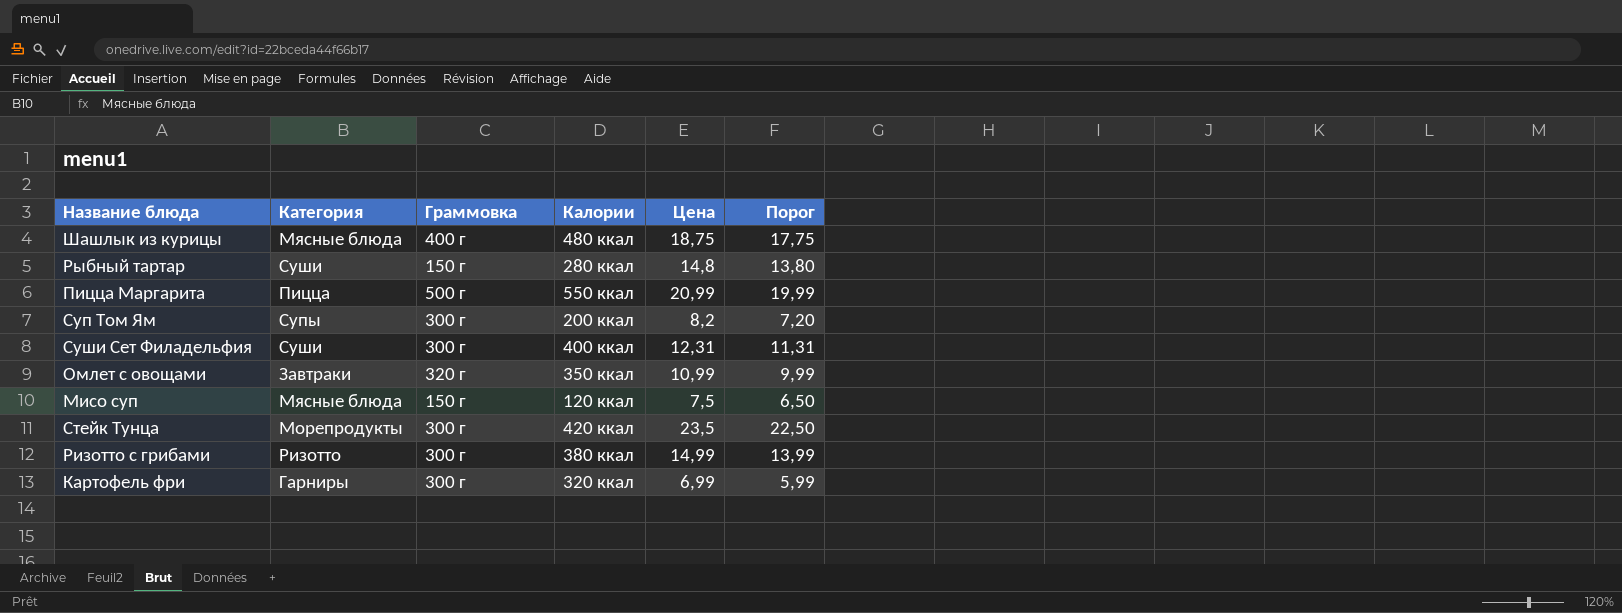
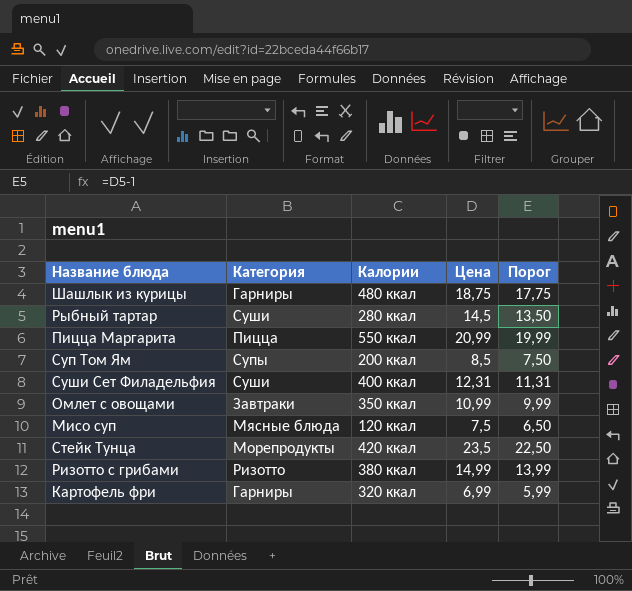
column Граммовка | position: 3 -> none
Шашлык из курицы | Категория: Мясные блюда -> Гарниры
Рыбный тартар | Цена: 14,8 -> 14,5
Рыбный тартар | Порог: 13,80 -> 13,50
Суп Том Ям | Цена: 8,2 -> 8,5
Суп Том Ям | Порог: 7,20 -> 7,50

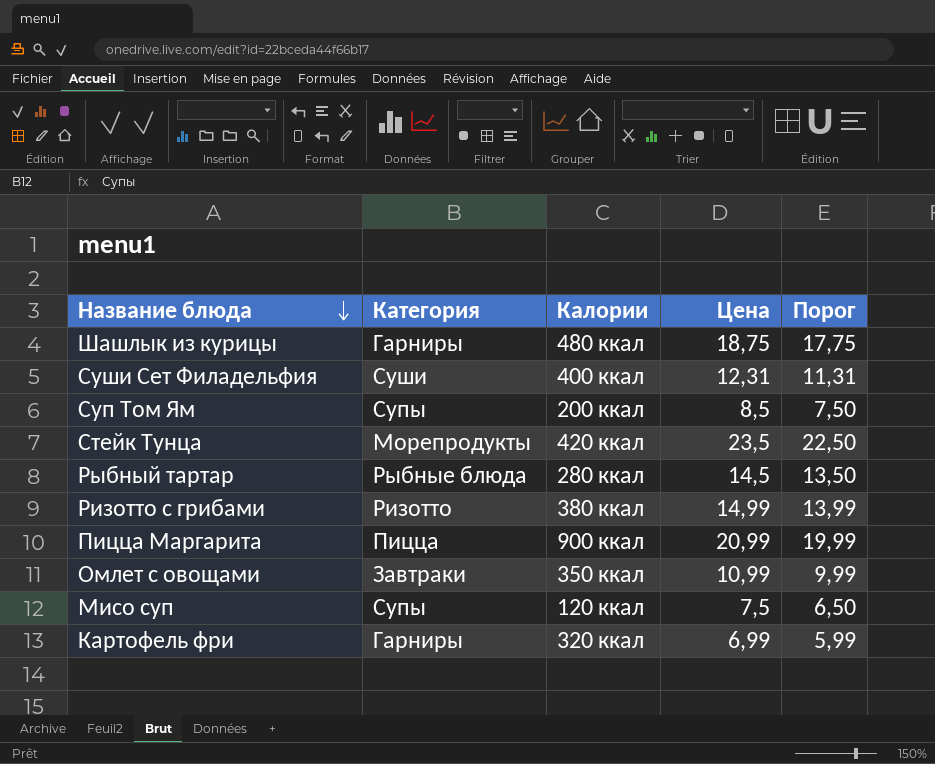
row order: none -> Название блюда descending
Рыбный тартар | Категория: Суши -> Рыбные блюда
Пицца Маргарита | Калории: 550 ккал -> 900 ккал
Мисо суп | Категория: Мясные блюда -> Супы

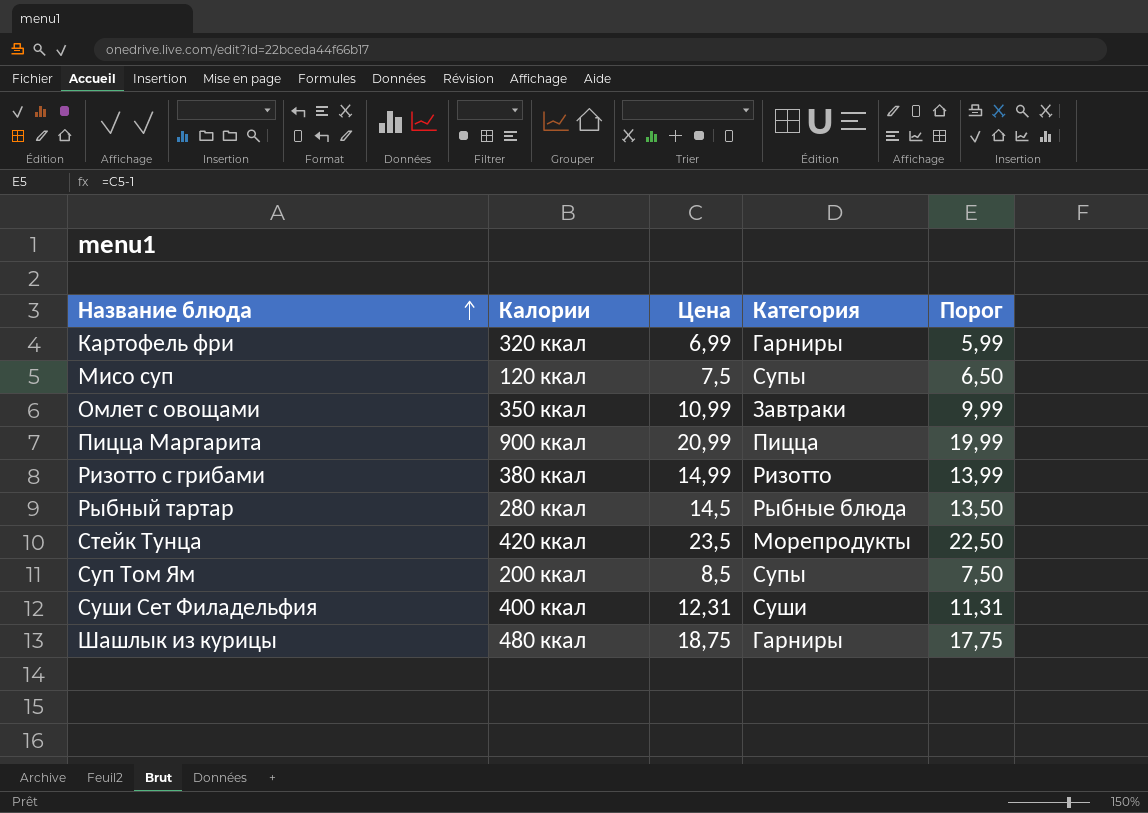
row order: Название блюда descending -> Название блюда ascending
column Категория | position: 2 -> 4

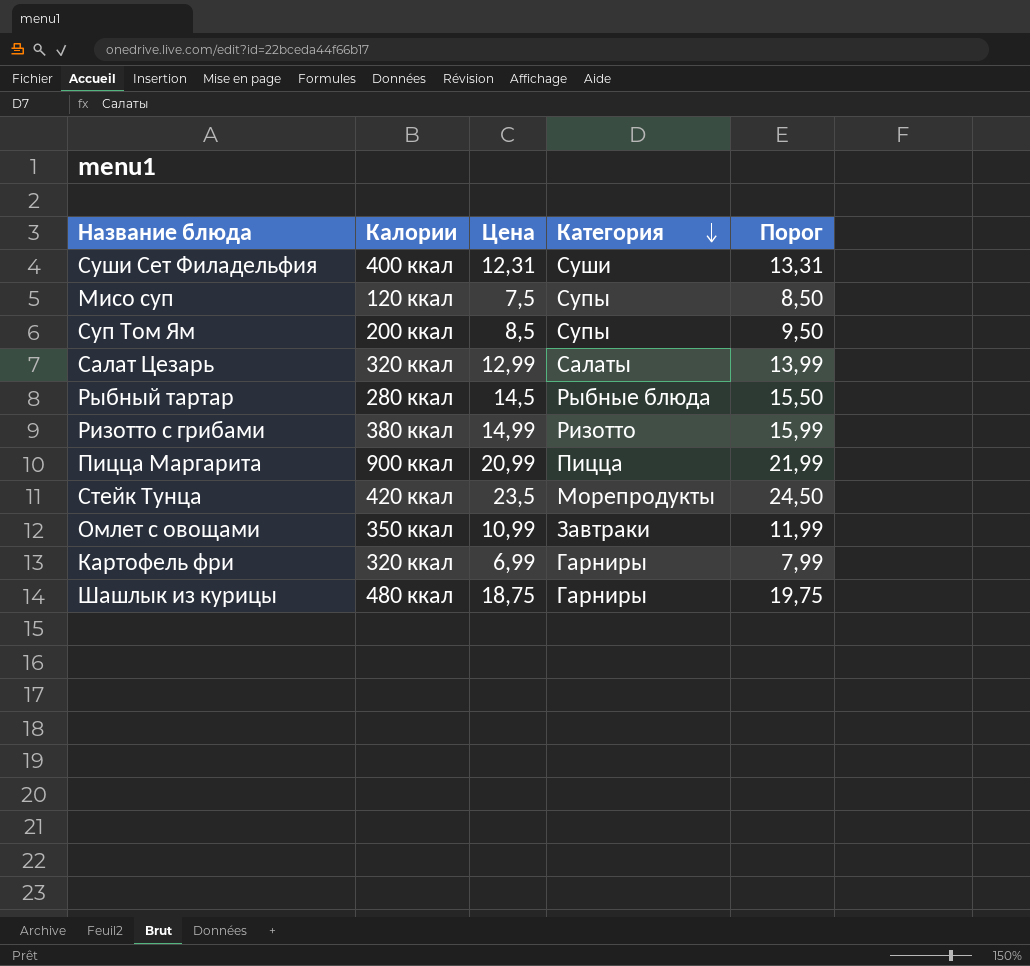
row order: Название блюда ascending -> Категория descending
column Порог | formula: [Цена] - 1 -> [Цена] + 1
row Салат Цезарь: none -> 320 ккал | 12,99 | Салаты | 13,99

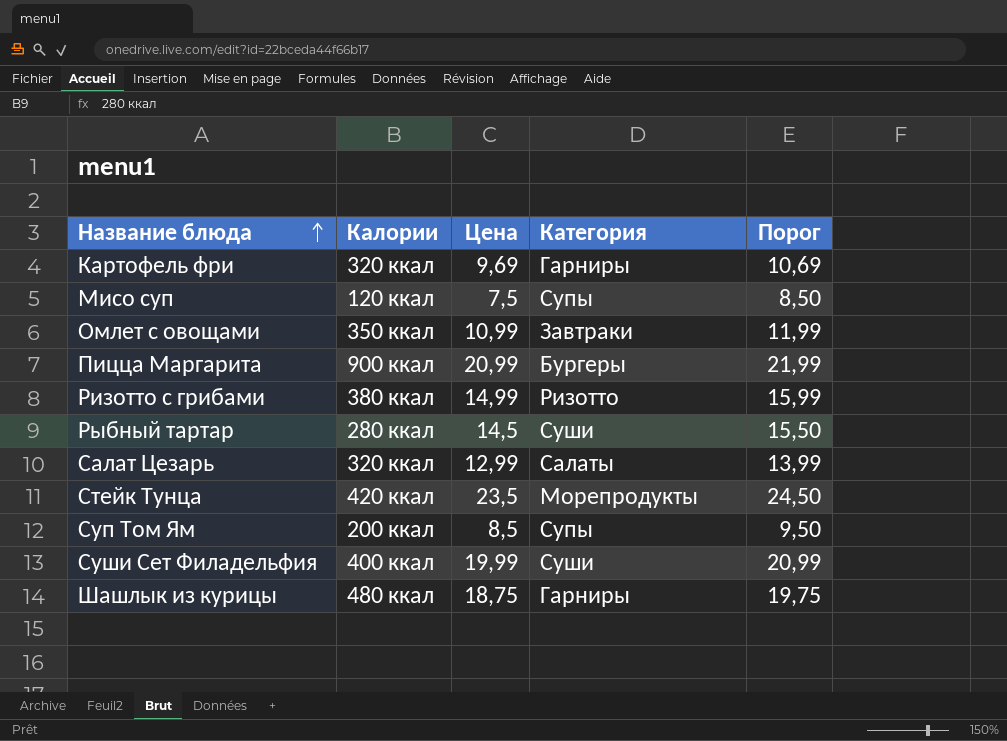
row order: Категория descending -> Название блюда ascending
Картофель фри | Цена: 6,99 -> 9,69
Картофель фри | Порог: 7,99 -> 10,69
Пицца Маргарита | Категория: Пицца -> Бургеры
Рыбный тартар | Категория: Рыбные блюда -> Суши
Суши Сет Филадельфия | Цена: 12,31 -> 19,99
Суши Сет Филадельфия | Порог: 13,31 -> 20,99

